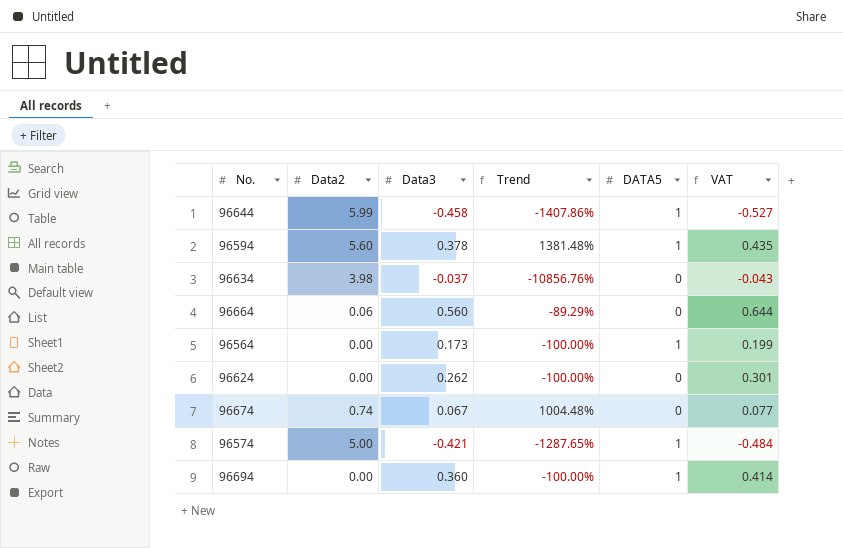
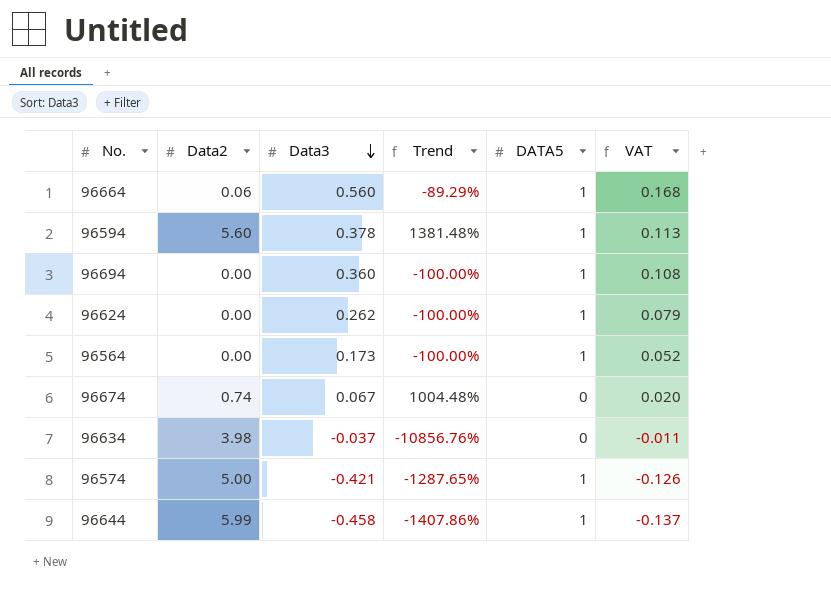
row order: none -> Data3 descending
column VAT | formula: [Data3] * 1.15 -> [Data3] * 0.3
96664 | DATA5: 0 -> 1
96624 | DATA5: 0 -> 1

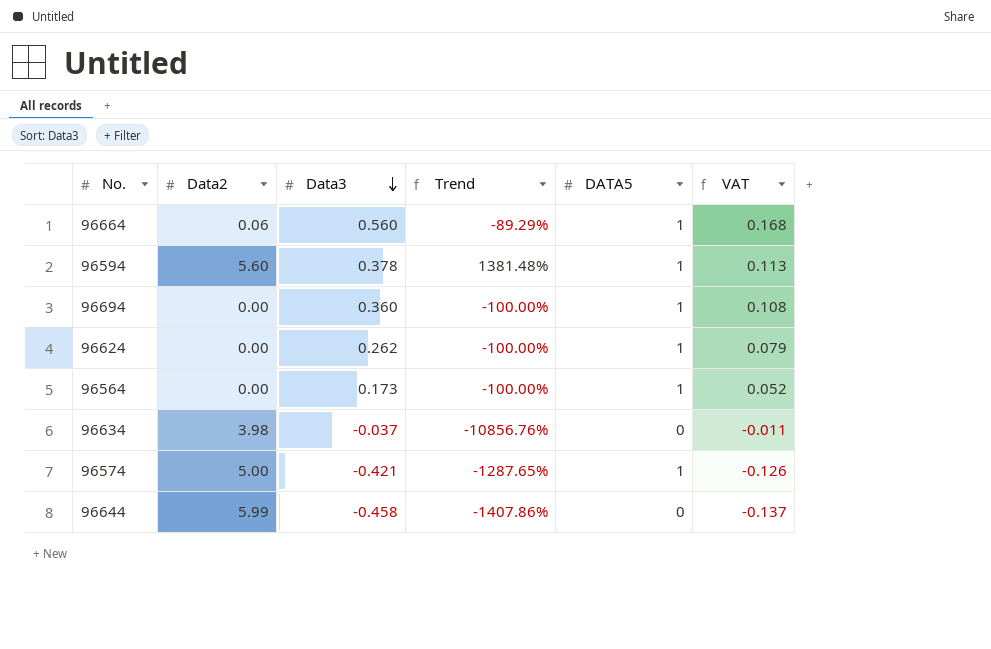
row 96674: 0.74 | 0.067 | 1004.48% | 0 | 0.020 -> none
96644 | DATA5: 1 -> 0

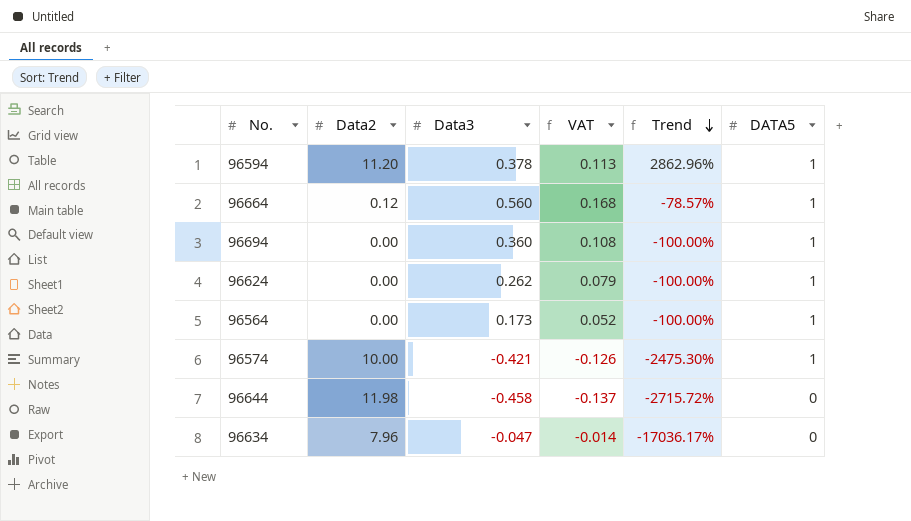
row order: Data3 descending -> Trend descending
column VAT | position: 6 -> 4
96594 | Data2: 5.60 -> 11.20
96594 | Trend: 1381.48% -> 2862.96%
96664 | Data2: 0.06 -> 0.12
96664 | Trend: -89.29% -> -78.57%
96574 | Data2: 5.00 -> 10.00
96574 | Trend: -1287.65% -> -2475.30%
96644 | Data2: 5.99 -> 11.98
96644 | Trend: -1407.86% -> -2715.72%
96634 | Data2: 3.98 -> 7.96
96634 | Data3: -0.037 -> -0.047
96634 | VAT: -0.011 -> -0.014
96634 | Trend: -10856.76% -> -17036.17%

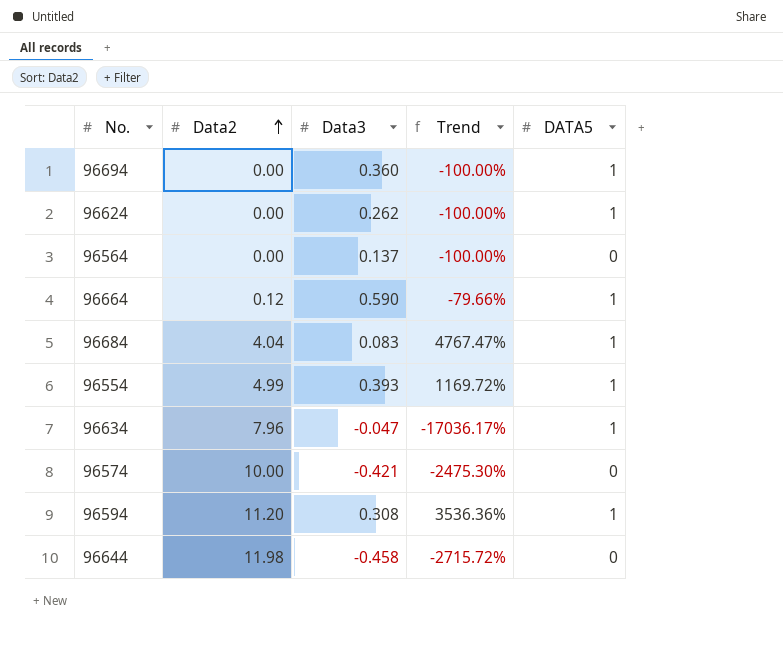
row order: Trend descending -> Data2 ascending
column VAT | formula: [Data3] * 0.3 -> none
96564 | Data3: 0.173 -> 0.137
96564 | DATA5: 1 -> 0
96664 | Data3: 0.560 -> 0.590
96664 | Trend: -78.57% -> -79.66%
row 96684: none -> 4.04 | 0.083 | 4767.47% | 1
row 96554: none -> 4.99 | 0.393 | 1169.72% | 1
96634 | DATA5: 0 -> 1
96574 | DATA5: 1 -> 0
96594 | Data3: 0.378 -> 0.308
96594 | Trend: 2862.96% -> 3536.36%

